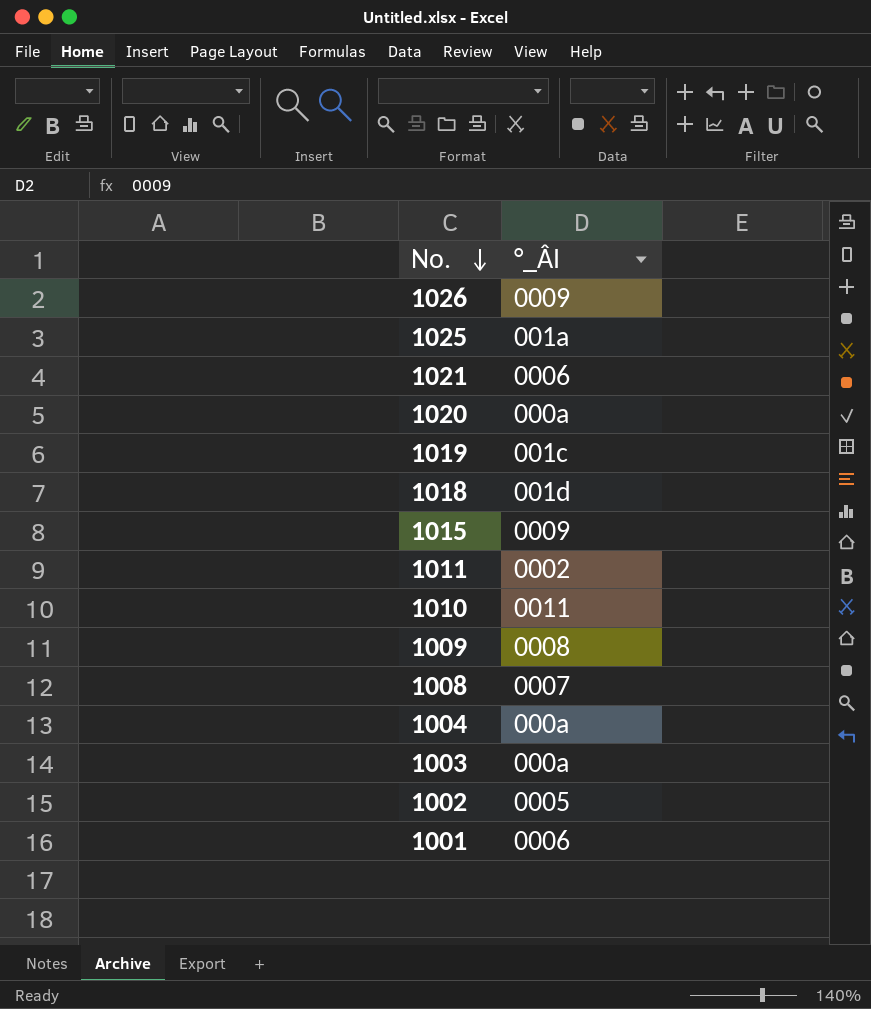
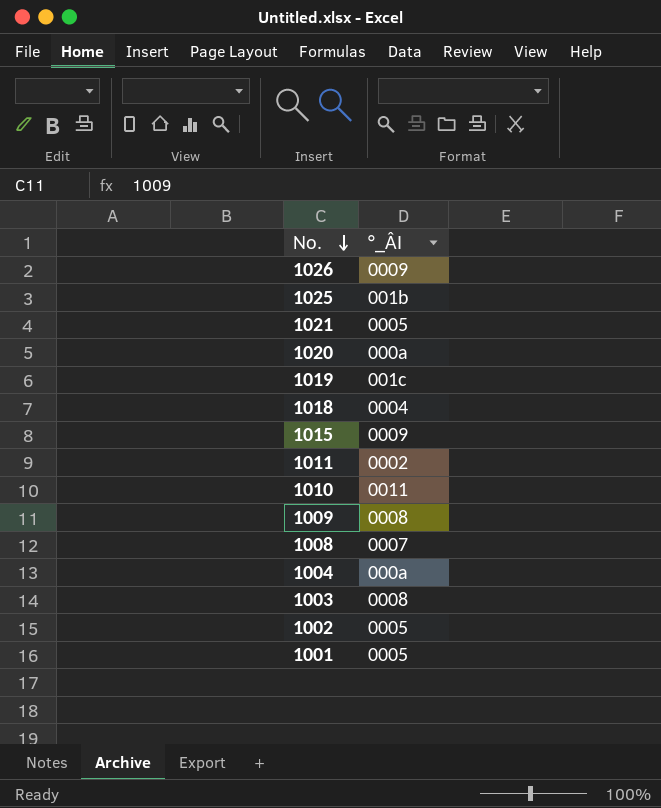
1025 | °_ÂI: 001a -> 001b
1021 | °_ÂI: 0006 -> 0005
1018 | °_ÂI: 001d -> 0004
1003 | °_ÂI: 000a -> 0008
1001 | °_ÂI: 0006 -> 0005

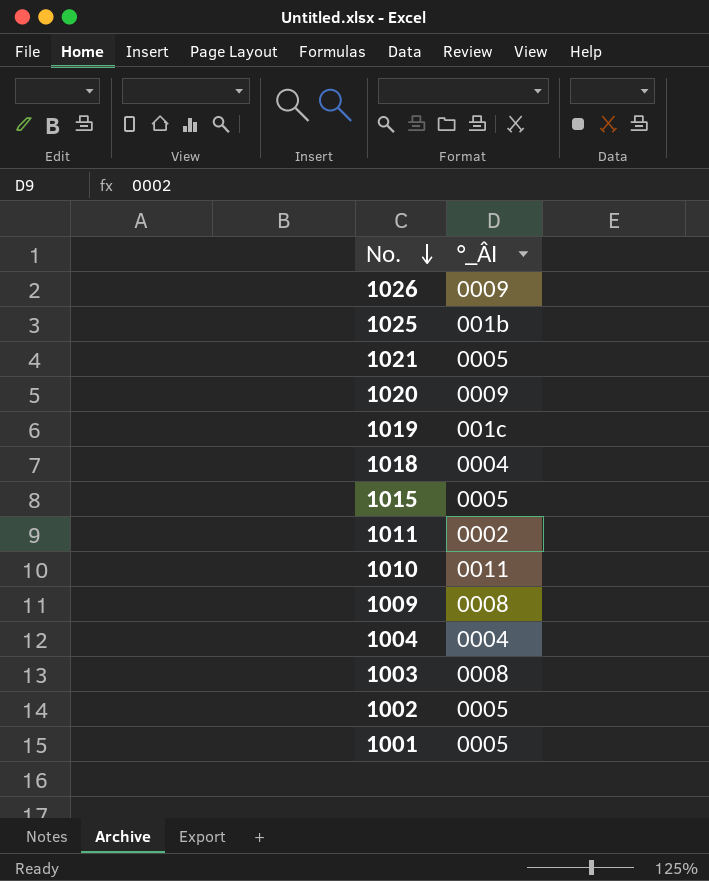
row 1008: 0007 -> none
1020 | °_ÂI: 000a -> 0009
1015 | °_ÂI: 0009 -> 0005
1004 | °_ÂI: 000a -> 0004

